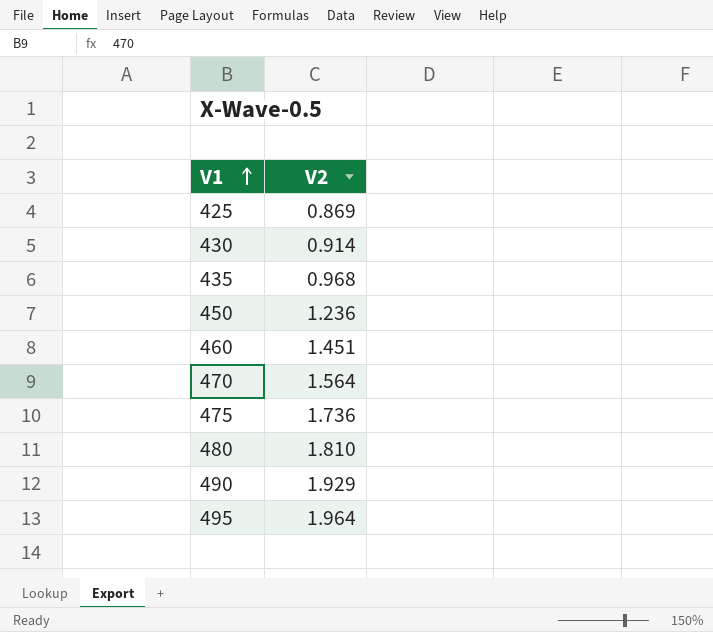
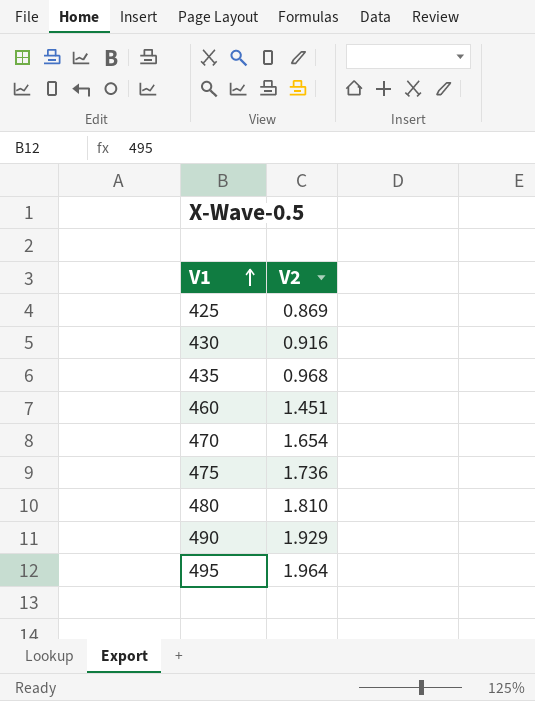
row 450: 1.236 -> none
430 | V2: 0.914 -> 0.916
470 | V2: 1.564 -> 1.654

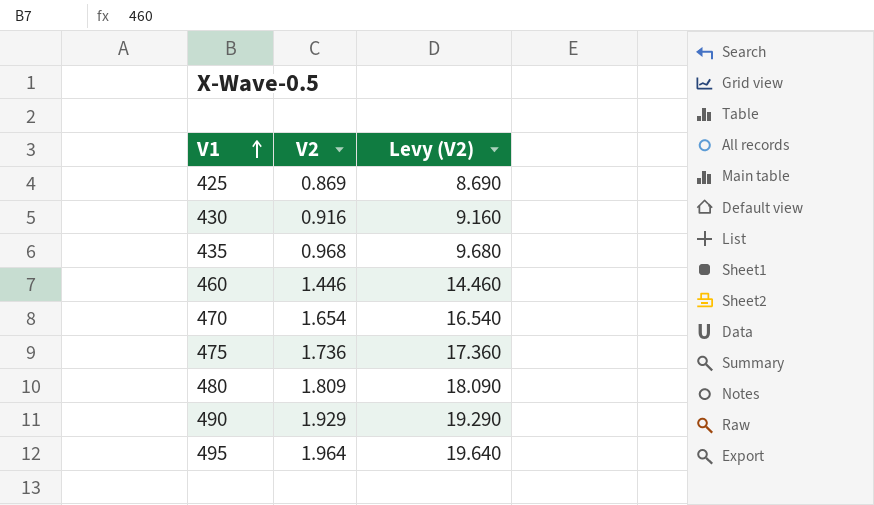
column Levy (V2) | formula: none -> [V2] * 10
460 | V2: 1.451 -> 1.446
480 | V2: 1.810 -> 1.809

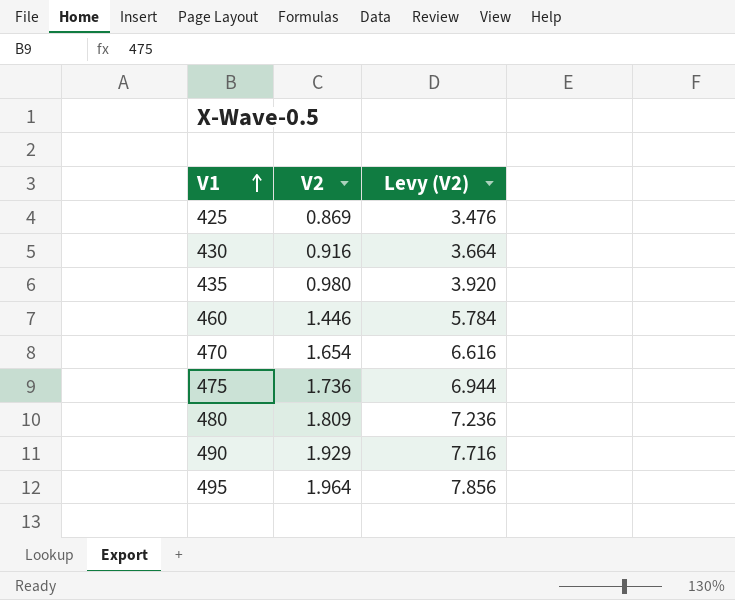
column Levy (V2) | formula: [V2] * 10 -> [V2] * 4
435 | V2: 0.968 -> 0.980

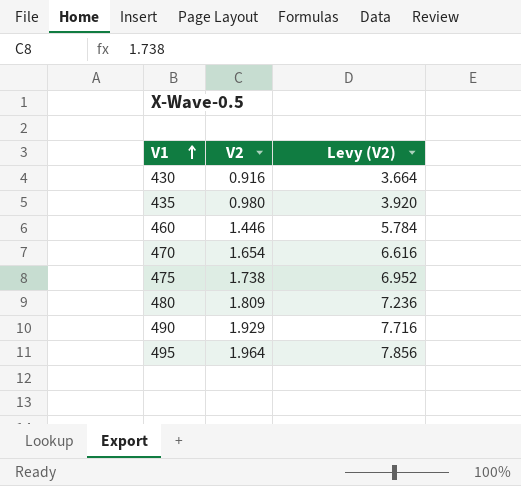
row 425: 0.869 | 3.476 -> none
475 | V2: 1.736 -> 1.738
475 | Levy (V2): 6.944 -> 6.952

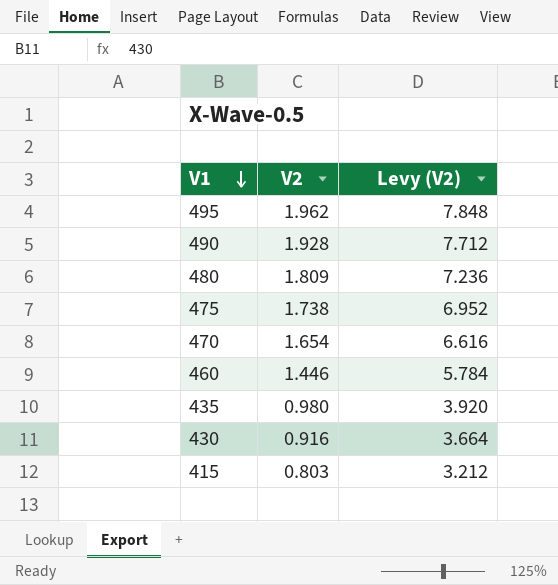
row order: V1 ascending -> V1 descending
495 | V2: 1.964 -> 1.962
495 | Levy (V2): 7.856 -> 7.848
490 | V2: 1.929 -> 1.928
490 | Levy (V2): 7.716 -> 7.712
row 415: none -> 0.803 | 3.212

